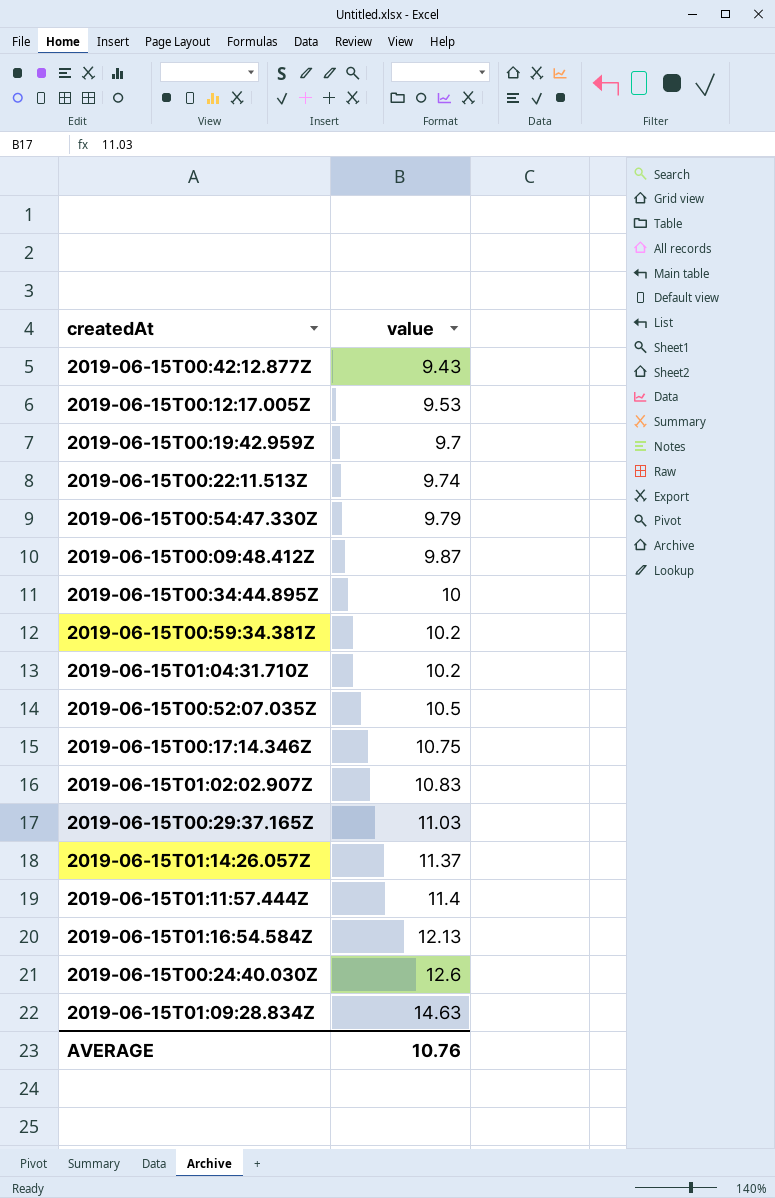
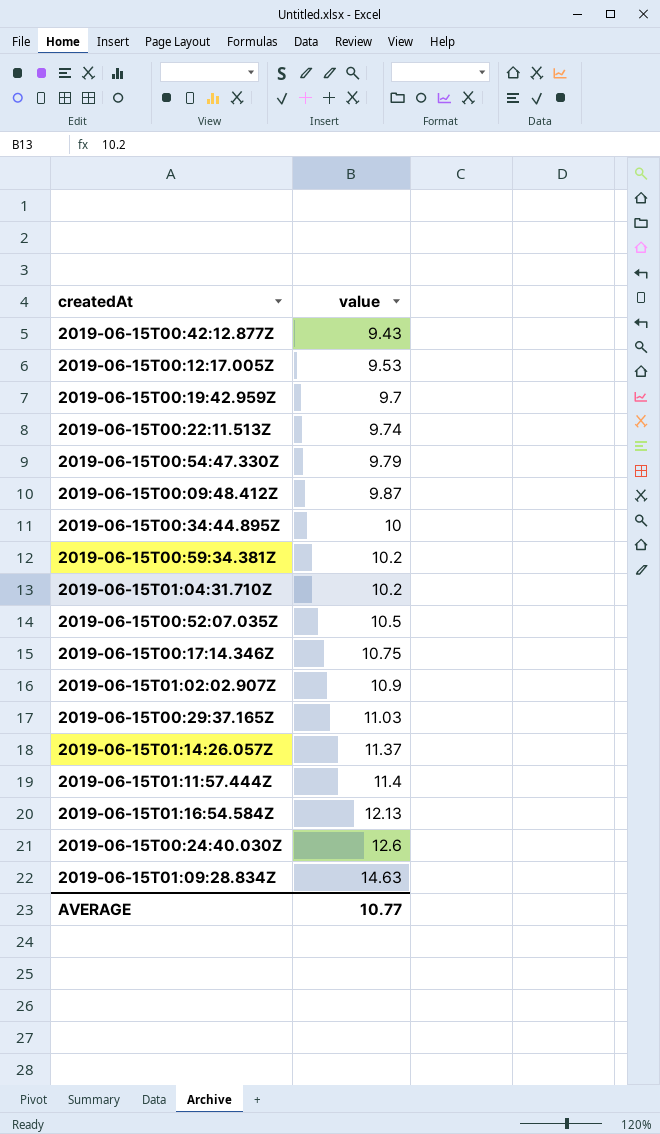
2019-06-15T01:02:02.907Z | value: 10.83 -> 10.9
AVERAGE | value: 10.76 -> 10.77

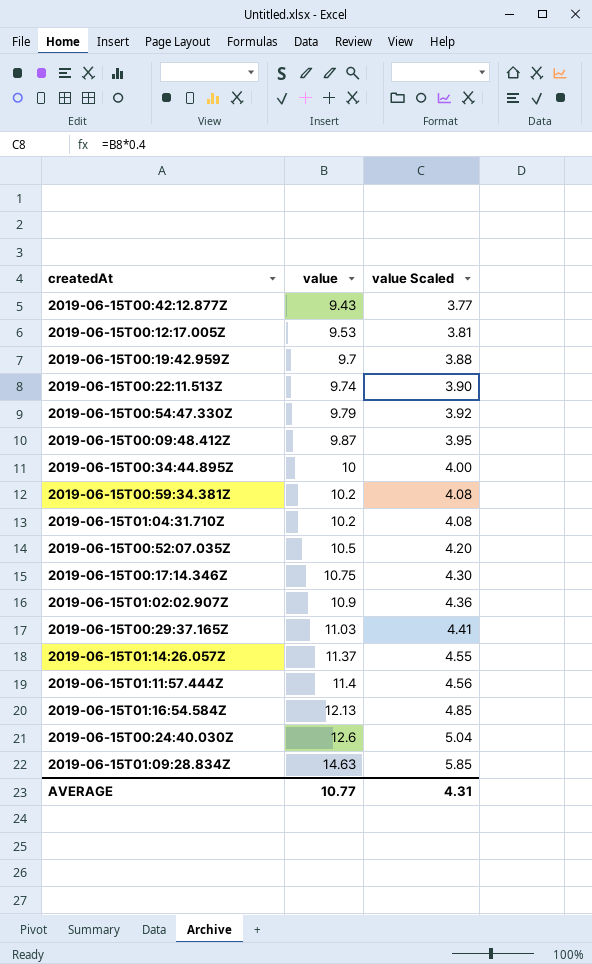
column value Scaled | formula: none -> [value] * 0.4

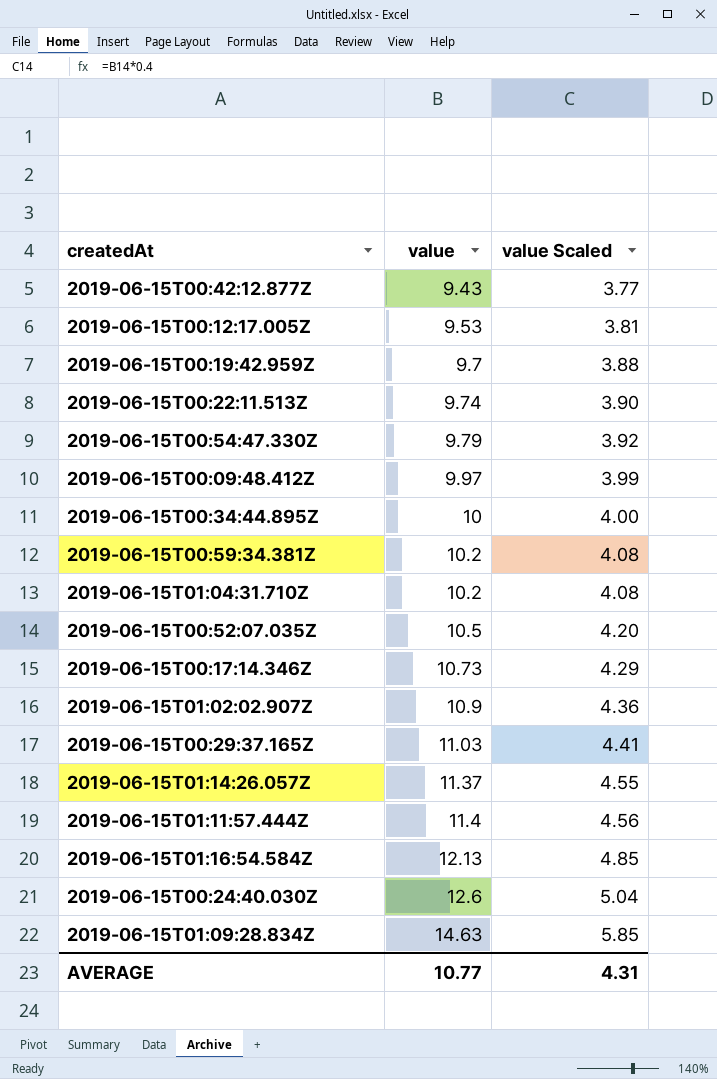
2019-06-15T00:09:48.412Z | value: 9.87 -> 9.97
2019-06-15T00:09:48.412Z | value Scaled: 3.95 -> 3.99
2019-06-15T00:17:14.346Z | value: 10.75 -> 10.73
2019-06-15T00:17:14.346Z | value Scaled: 4.30 -> 4.29

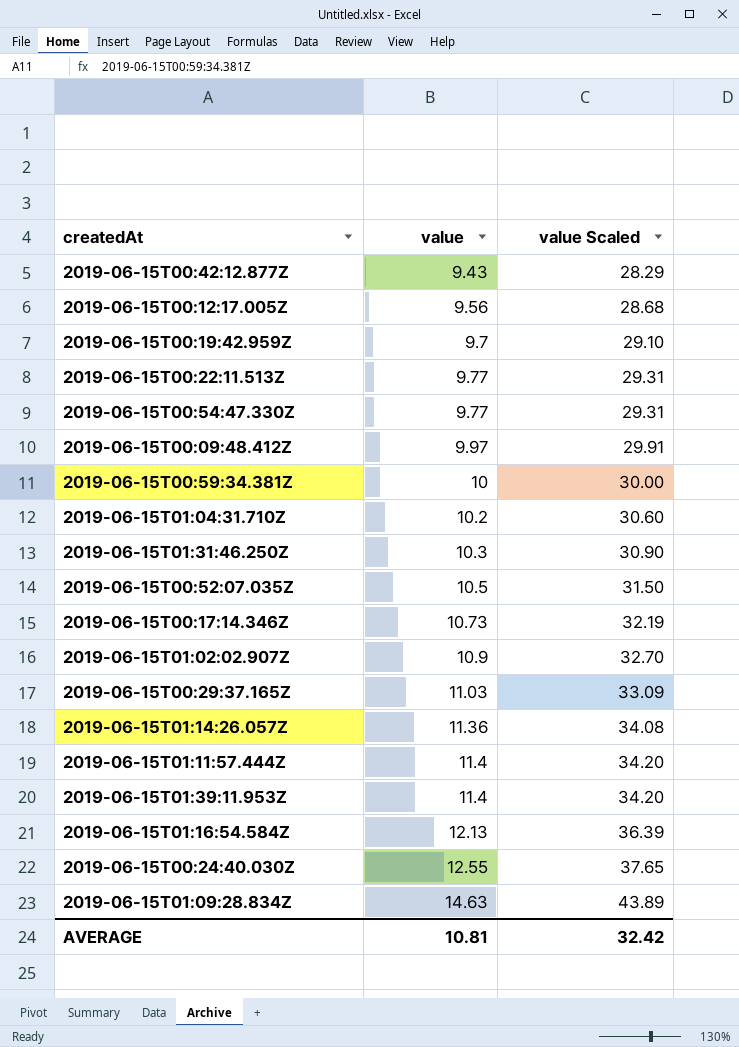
column value Scaled | formula: [value] * 0.4 -> [value] * 3
row 2019-06-15T00:34:44.895Z: 10 | 4.00 -> none
2019-06-15T00:12:17.005Z | value: 9.53 -> 9.56
2019-06-15T00:22:11.513Z | value: 9.74 -> 9.77
2019-06-15T00:54:47.330Z | value: 9.79 -> 9.77
2019-06-15T00:59:34.381Z | value: 10.2 -> 10
row 2019-06-15T01:31:46.250Z: none -> 10.3 | 30.90
2019-06-15T01:14:26.057Z | value: 11.37 -> 11.36
row 2019-06-15T01:39:11.953Z: none -> 11.4 | 34.20
2019-06-15T00:24:40.030Z | value: 12.6 -> 12.55
AVERAGE | value: 10.77 -> 10.81
AVERAGE | value Scaled: 4.31 -> 32.42

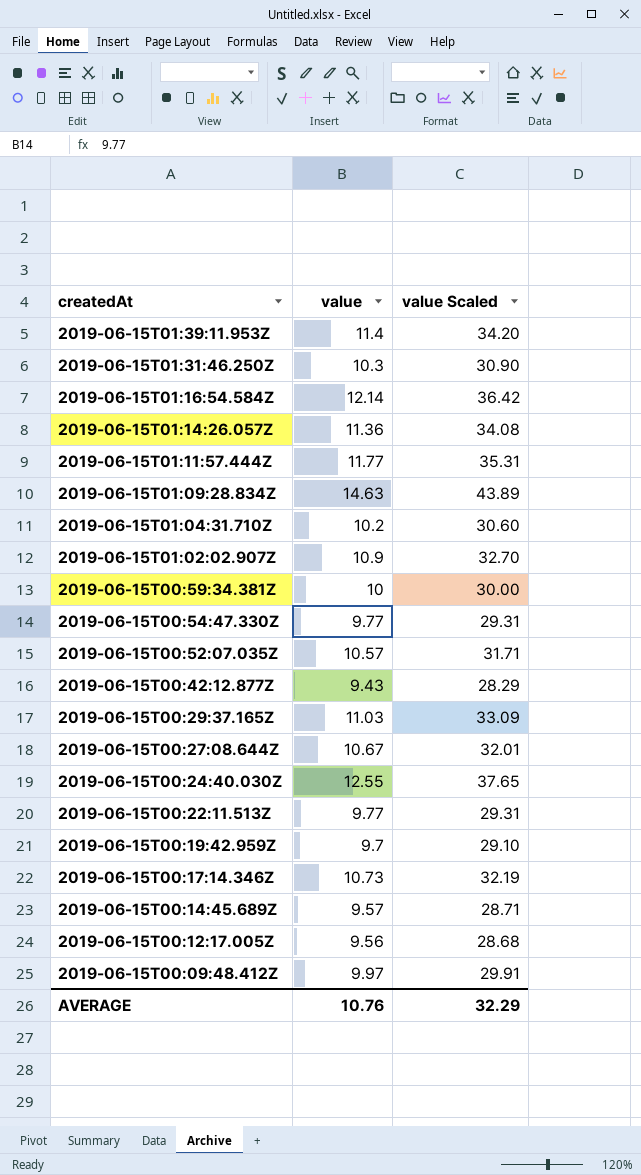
row order: value ascending -> createdAt descending
2019-06-15T01:16:54.584Z | value: 12.13 -> 12.14
2019-06-15T01:16:54.584Z | value Scaled: 36.39 -> 36.42
2019-06-15T01:11:57.444Z | value: 11.4 -> 11.77
2019-06-15T01:11:57.444Z | value Scaled: 34.20 -> 35.31
2019-06-15T00:52:07.035Z | value: 10.5 -> 10.57
2019-06-15T00:52:07.035Z | value Scaled: 31.50 -> 31.71
row 2019-06-15T00:27:08.644Z: none -> 10.67 | 32.01
row 2019-06-15T00:14:45.689Z: none -> 9.57 | 28.71
AVERAGE | value: 10.81 -> 10.76
AVERAGE | value Scaled: 32.42 -> 32.29

